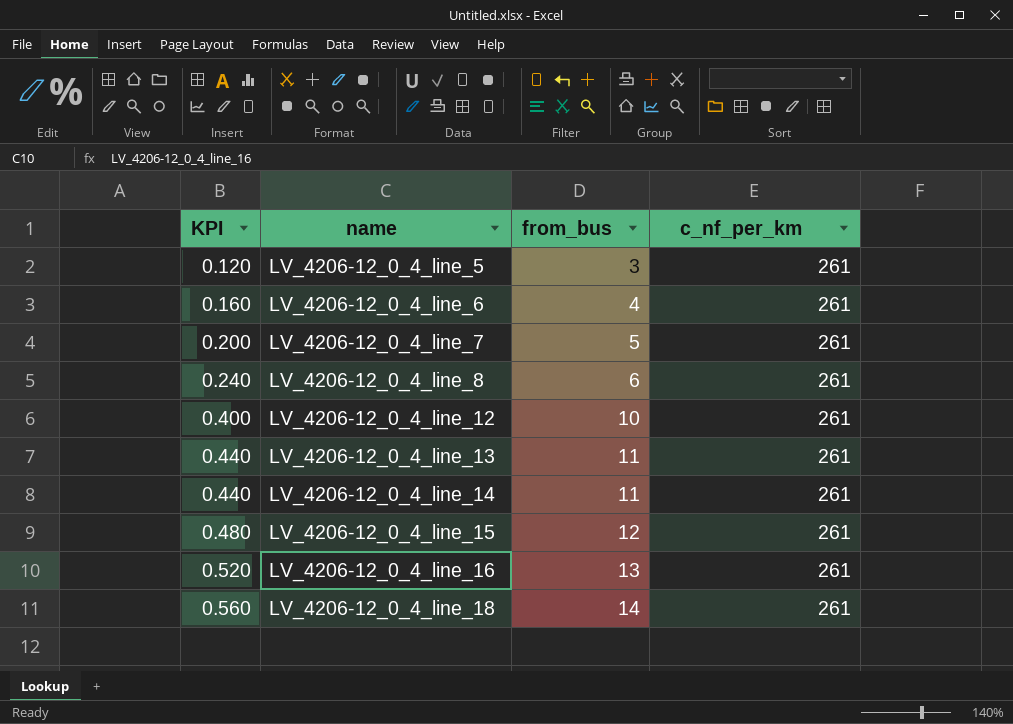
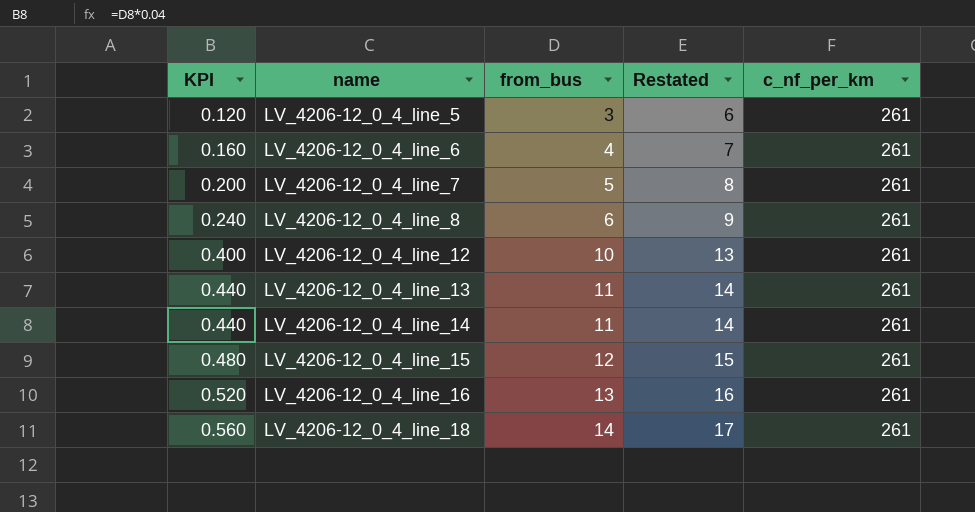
column Restated | formula: none -> [from_bus] + 3

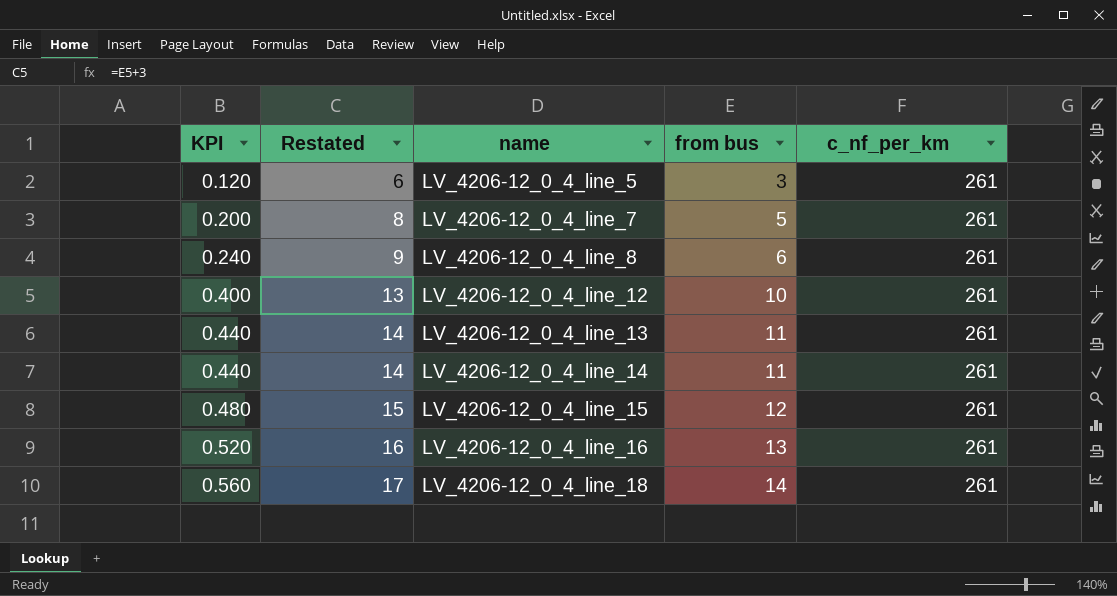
column Restated | position: 4 -> 2
column name: from_bus -> from bus
row LV_4206-12_0_4_line_6: 0.160 | 4 | 7 | 261 -> none

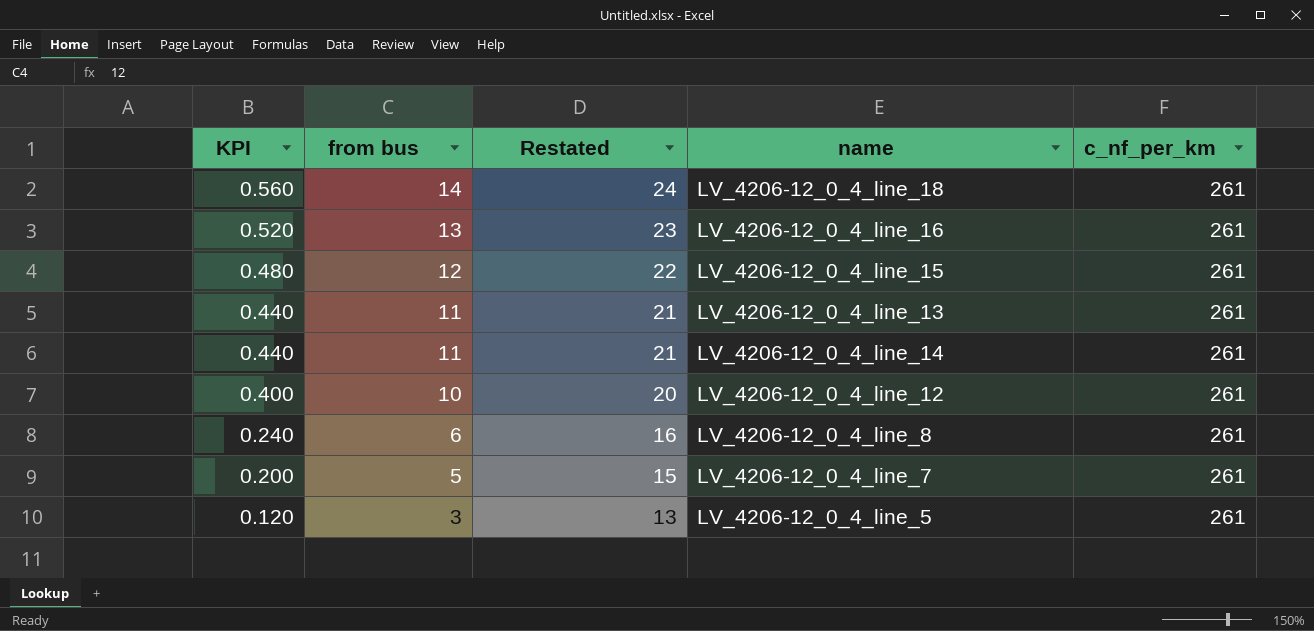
row order: KPI ascending -> KPI descending
column from bus | position: 4 -> 2
column Restated | formula: [from bus] + 3 -> [from bus] + 10

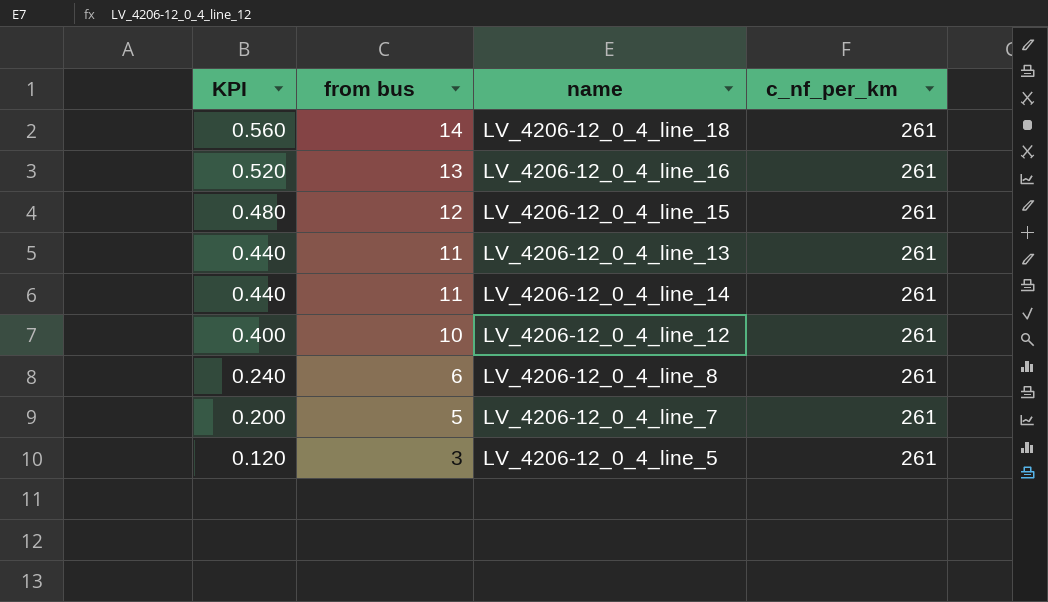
column Restated | formula: [from bus] + 10 -> none

